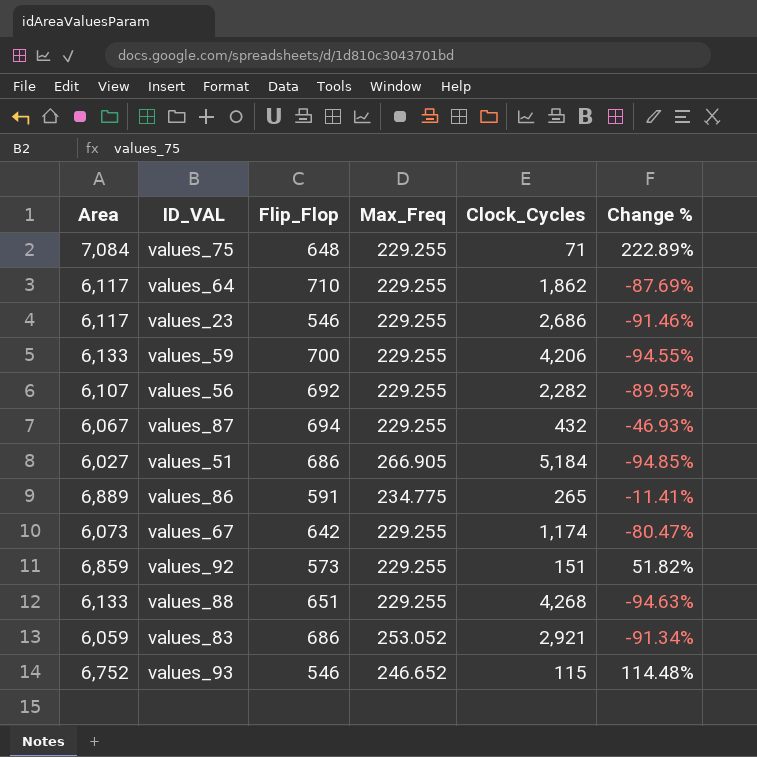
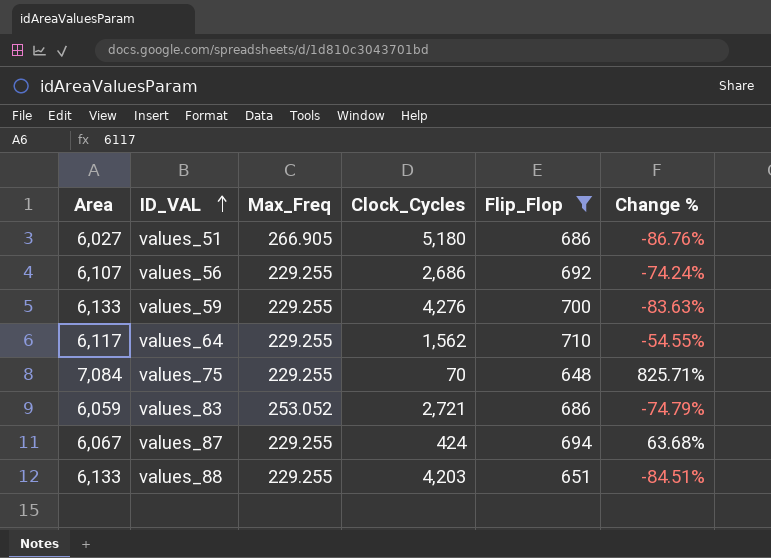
filter: none -> Flip_Flop >= 648
row order: none -> ID_VAL ascending
column Flip_Flop | position: 3 -> 5
column Change % | formula: ([Max_Freq] - [Clock_Cycles]) / [Clock_Cycles] -> ([Flip_Flop] - [Clock_Cycles]) / [Clock_Cycles]
values_51 | Clock_Cycles: 5,184 -> 5,180
values_56 | Clock_Cycles: 2,282 -> 2,686
values_59 | Clock_Cycles: 4,206 -> 4,276
values_64 | Clock_Cycles: 1,862 -> 1,562
values_75 | Clock_Cycles: 71 -> 70
values_83 | Clock_Cycles: 2,921 -> 2,721
values_87 | Clock_Cycles: 432 -> 424
values_88 | Clock_Cycles: 4,268 -> 4,203

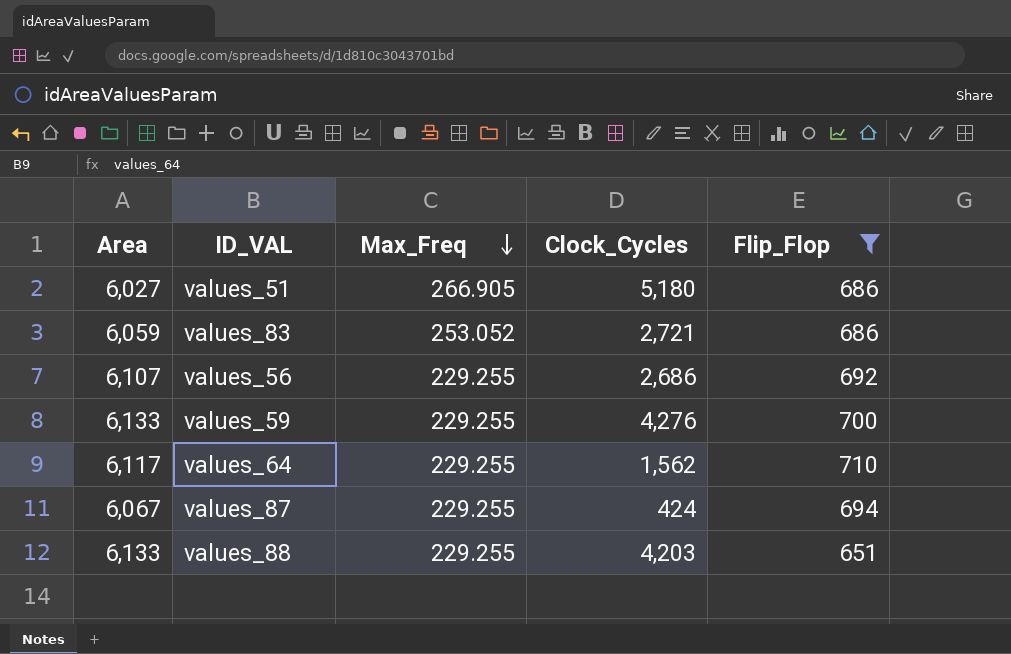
row order: ID_VAL ascending -> Max_Freq descending
column Change % | formula: ([Flip_Flop] - [Clock_Cycles]) / [Clock_Cycles] -> none
row values_75: 7,084 | 229.255 | 70 | 648 | 825.71% -> none

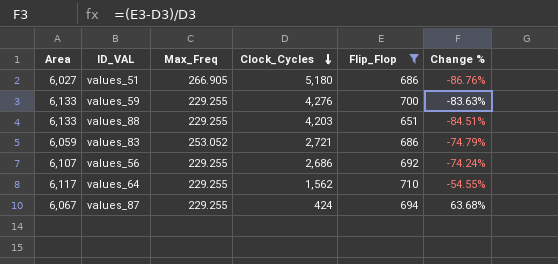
row order: Max_Freq descending -> Clock_Cycles descending
column Change % | formula: none -> ([Flip_Flop] - [Clock_Cycles]) / [Clock_Cycles]

